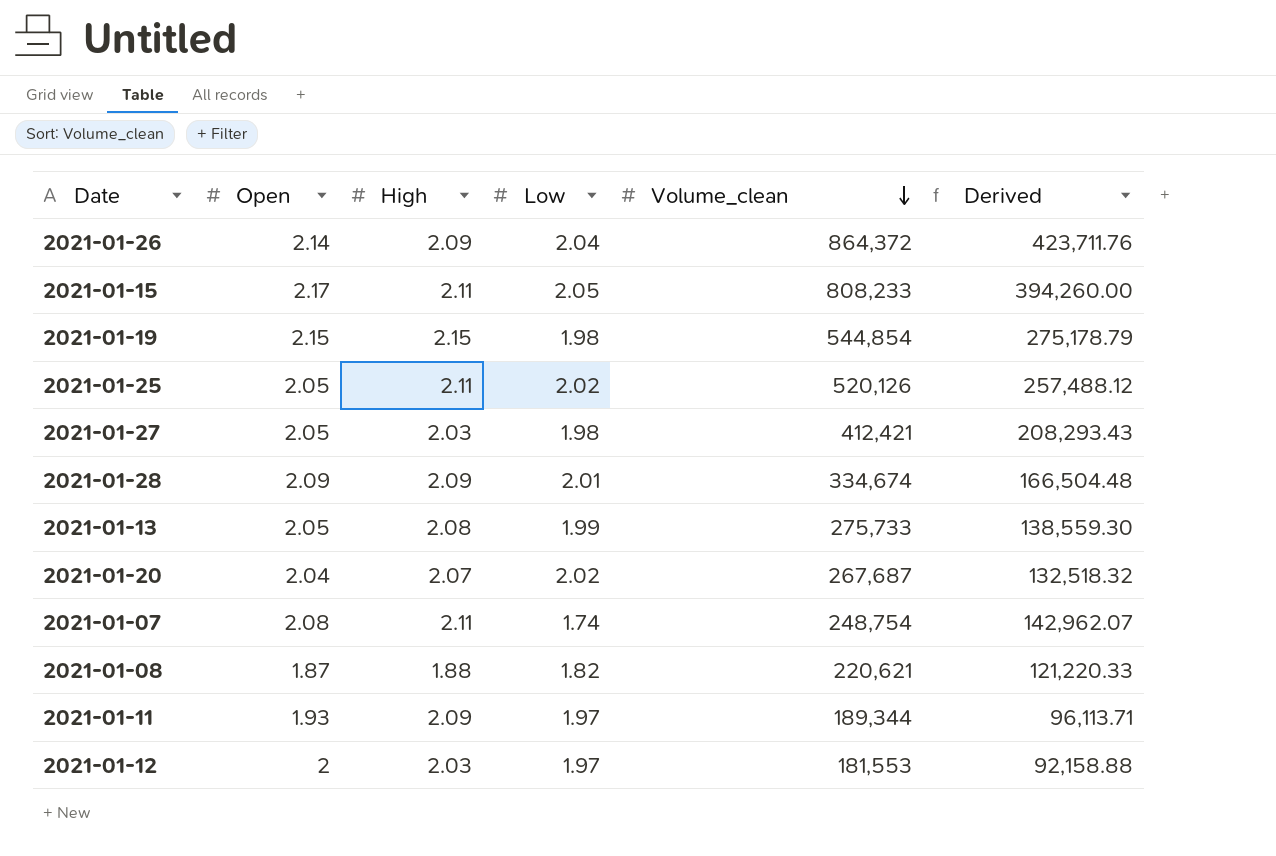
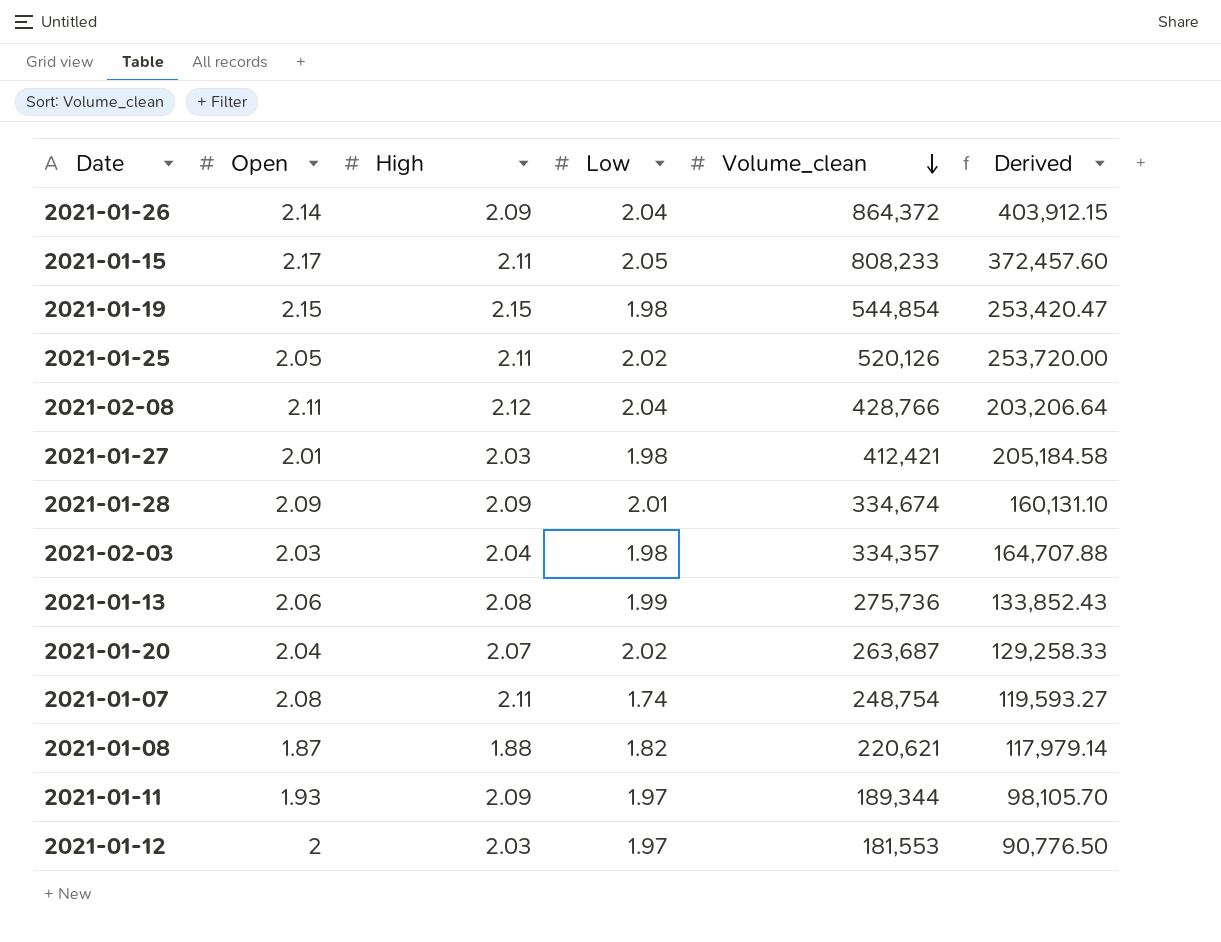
column Derived | formula: [Volume_clean] / [Low] -> [Volume_clean] / [Open]
row 2021-02-08: none -> 2.11 | 2.12 | 2.04 | 428,766 | 203,206.64
2021-01-27 | Open: 2.05 -> 2.01
row 2021-02-03: none -> 2.03 | 2.04 | 1.98 | 334,357 | 164,707.88
2021-01-13 | Open: 2.05 -> 2.06
2021-01-13 | Volume_clean: 275,733 -> 275,736
2021-01-20 | Volume_clean: 267,687 -> 263,687

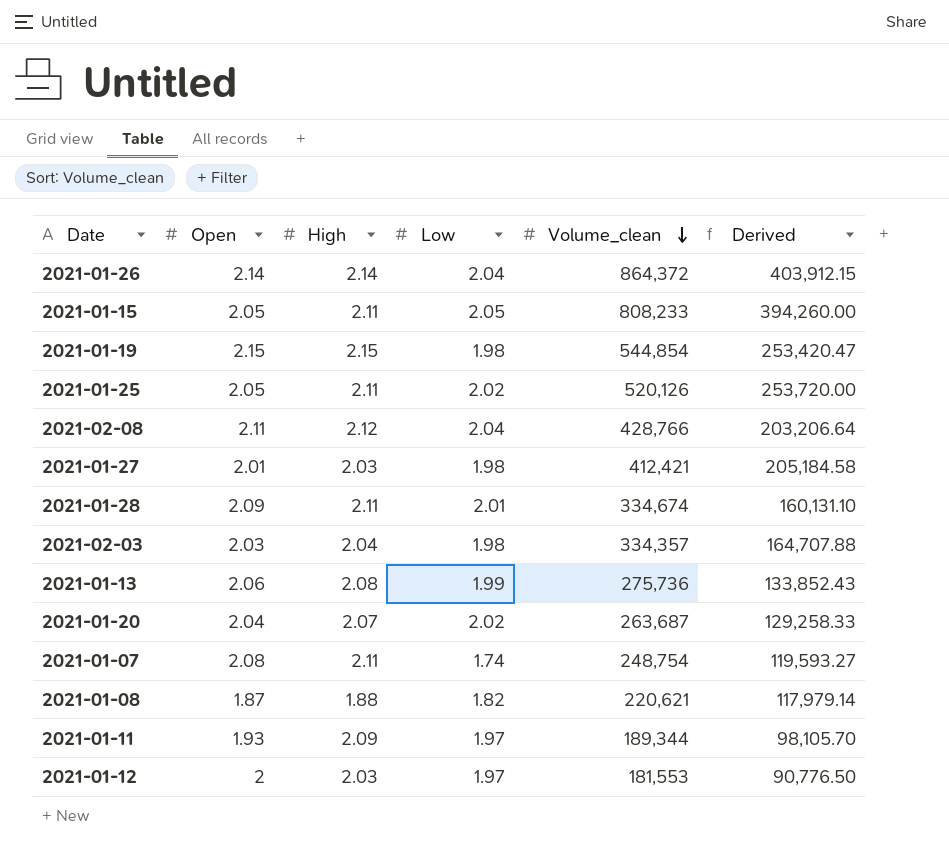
2021-01-26 | High: 2.09 -> 2.14
2021-01-15 | Open: 2.17 -> 2.05
2021-01-15 | Derived: 372,457.60 -> 394,260.00
2021-01-28 | High: 2.09 -> 2.11

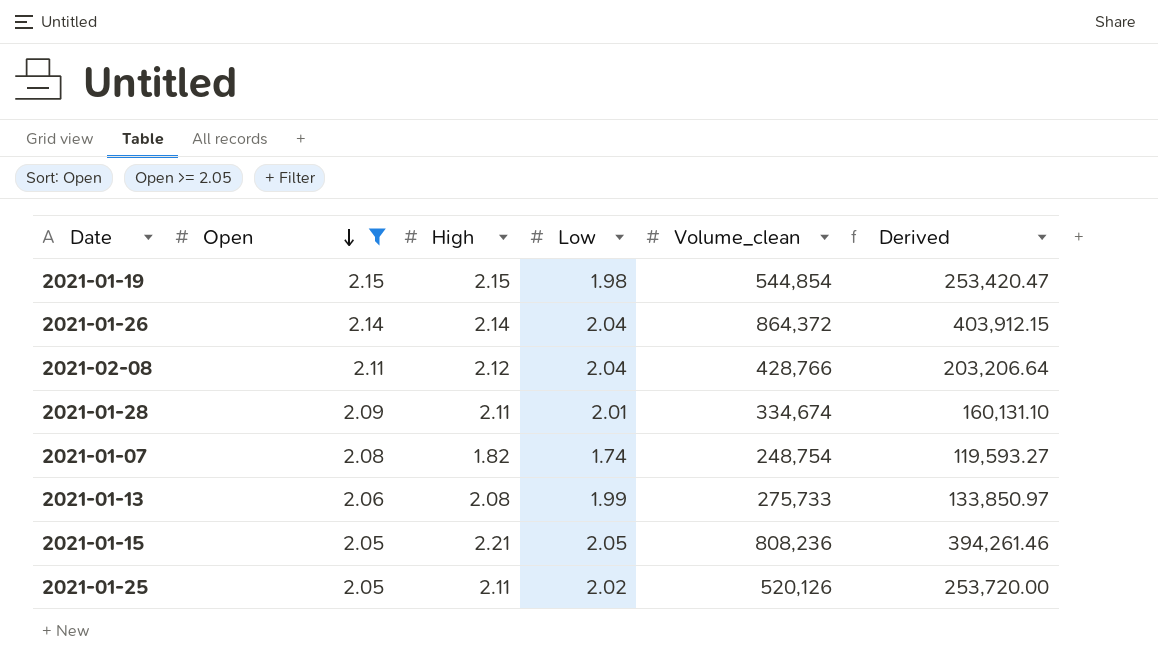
filter: none -> Open >= 2.05
row order: Volume_clean descending -> Open descending
2021-01-07 | High: 2.11 -> 1.82
2021-01-13 | Volume_clean: 275,736 -> 275,733
2021-01-13 | Derived: 133,852.43 -> 133,850.97
2021-01-15 | High: 2.11 -> 2.21
2021-01-15 | Volume_clean: 808,233 -> 808,236
2021-01-15 | Derived: 394,260.00 -> 394,261.46

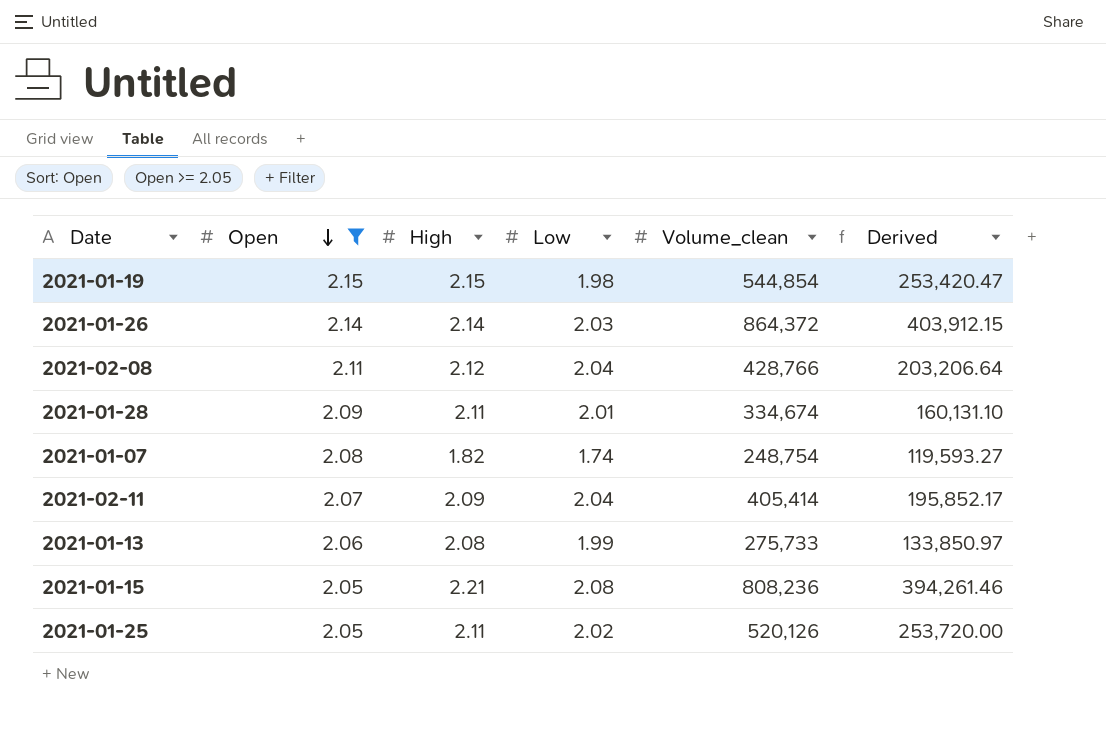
2021-01-26 | Low: 2.04 -> 2.03
row 2021-02-11: none -> 2.07 | 2.09 | 2.04 | 405,414 | 195,852.17
2021-01-15 | Low: 2.05 -> 2.08

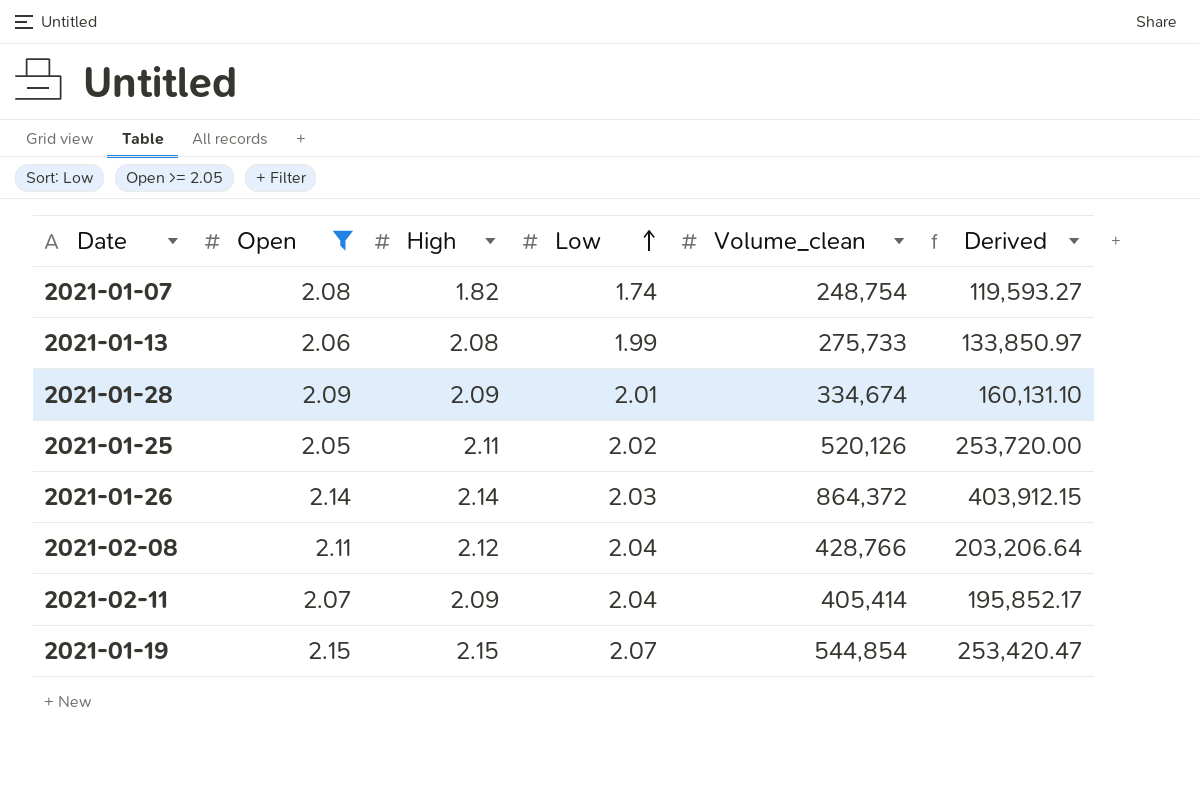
row order: Open descending -> Low ascending
row 2021-01-15: 2.05 | 2.21 | 2.08 | 808,236 | 394,261.46 -> none
2021-01-28 | High: 2.11 -> 2.09
2021-01-19 | Low: 1.98 -> 2.07

